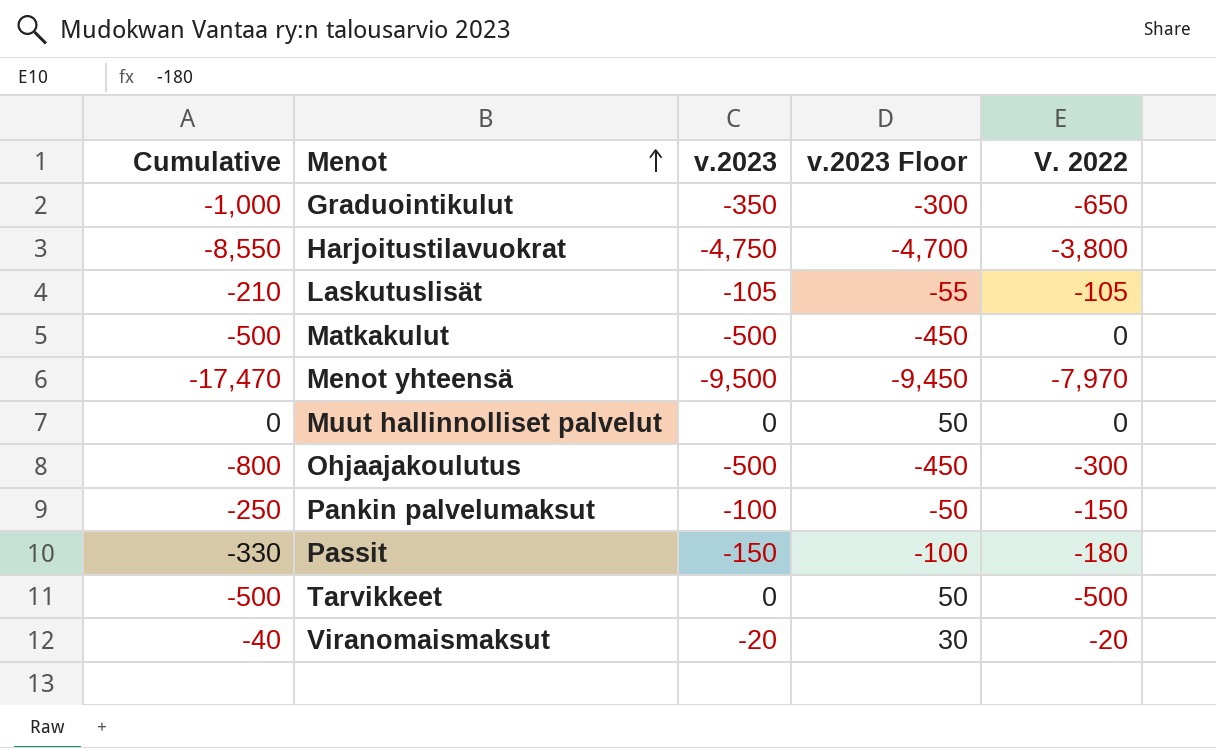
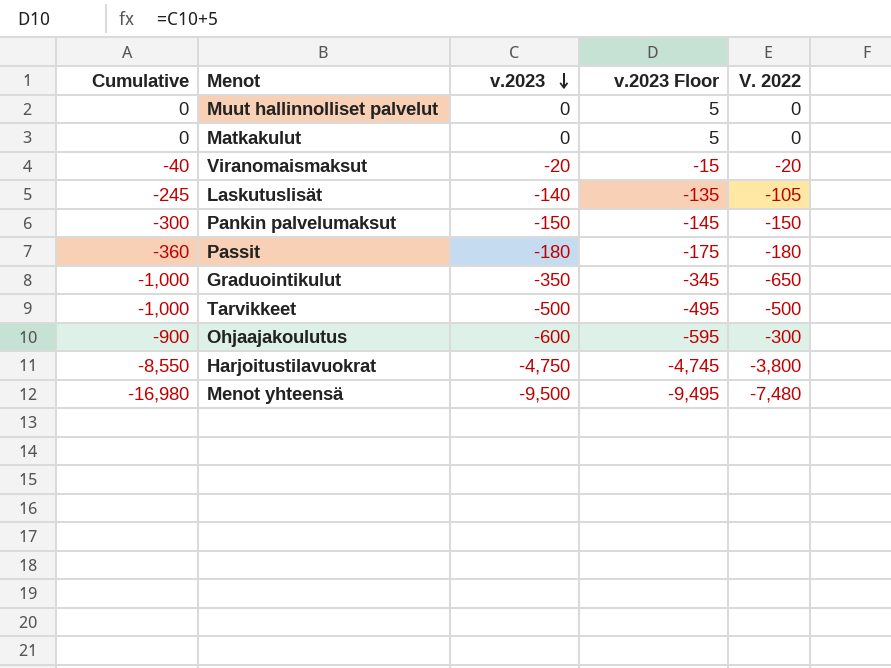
row order: Menot ascending -> v.2023 descending
column v.2023 Floor | formula: [v.2023] + 50 -> [v.2023] + 5
Matkakulut | Cumulative: -500 -> 0
Matkakulut | v.2023: -500 -> 0
Laskutuslisät | Cumulative: -210 -> -245
Laskutuslisät | v.2023: -105 -> -140
Pankin palvelumaksut | Cumulative: -250 -> -300
Pankin palvelumaksut | v.2023: -100 -> -150
Passit | Cumulative: -330 -> -360
Passit | v.2023: -150 -> -180
Tarvikkeet | Cumulative: -500 -> -1,000
Tarvikkeet | v.2023: 0 -> -500
Ohjaajakoulutus | Cumulative: -800 -> -900
Ohjaajakoulutus | v.2023: -500 -> -600
Menot yhteensä | Cumulative: -17,470 -> -16,980
Menot yhteensä | V. 2022: -7,970 -> -7,480

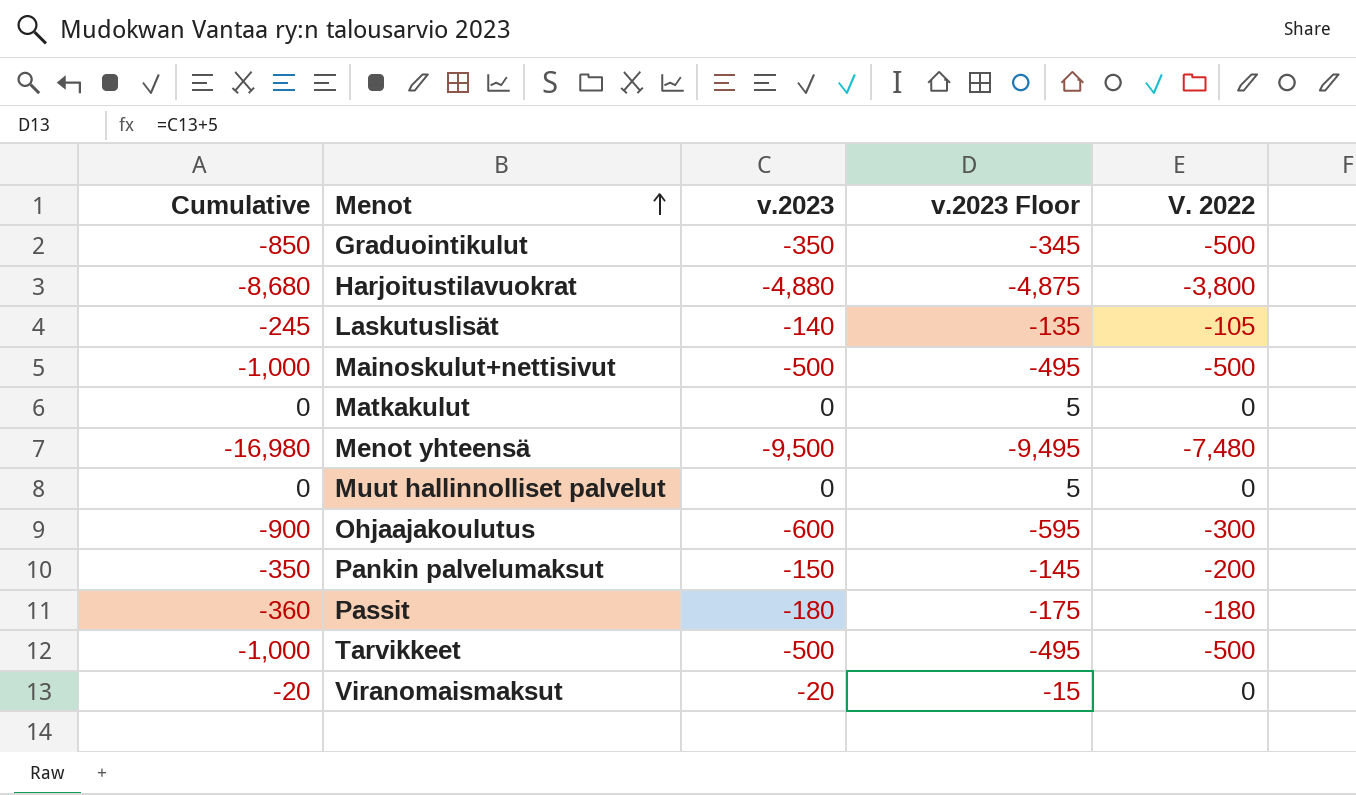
row order: v.2023 descending -> Menot ascending
Graduointikulut | Cumulative: -1,000 -> -850
Graduointikulut | V. 2022: -650 -> -500
Harjoitustilavuokrat | Cumulative: -8,550 -> -8,680
Harjoitustilavuokrat | v.2023: -4,750 -> -4,880
Harjoitustilavuokrat | v.2023 Floor: -4,745 -> -4,875
row Mainoskulut+nettisivut: none -> -1,000 | -500 | -495 | -500
Pankin palvelumaksut | Cumulative: -300 -> -350
Pankin palvelumaksut | V. 2022: -150 -> -200
Viranomaismaksut | Cumulative: -40 -> -20
Viranomaismaksut | V. 2022: -20 -> 0

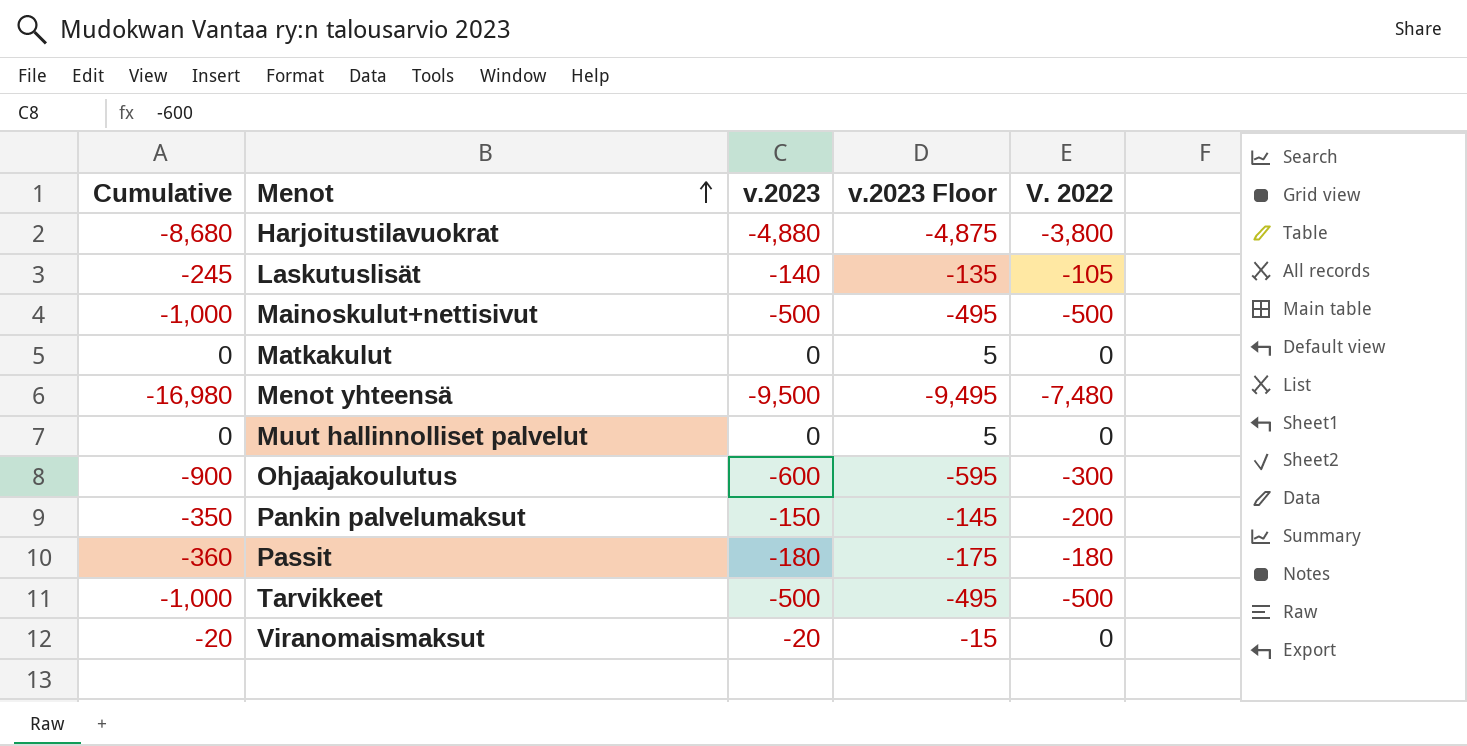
row Graduointikulut: -850 | -350 | -345 | -500 -> none

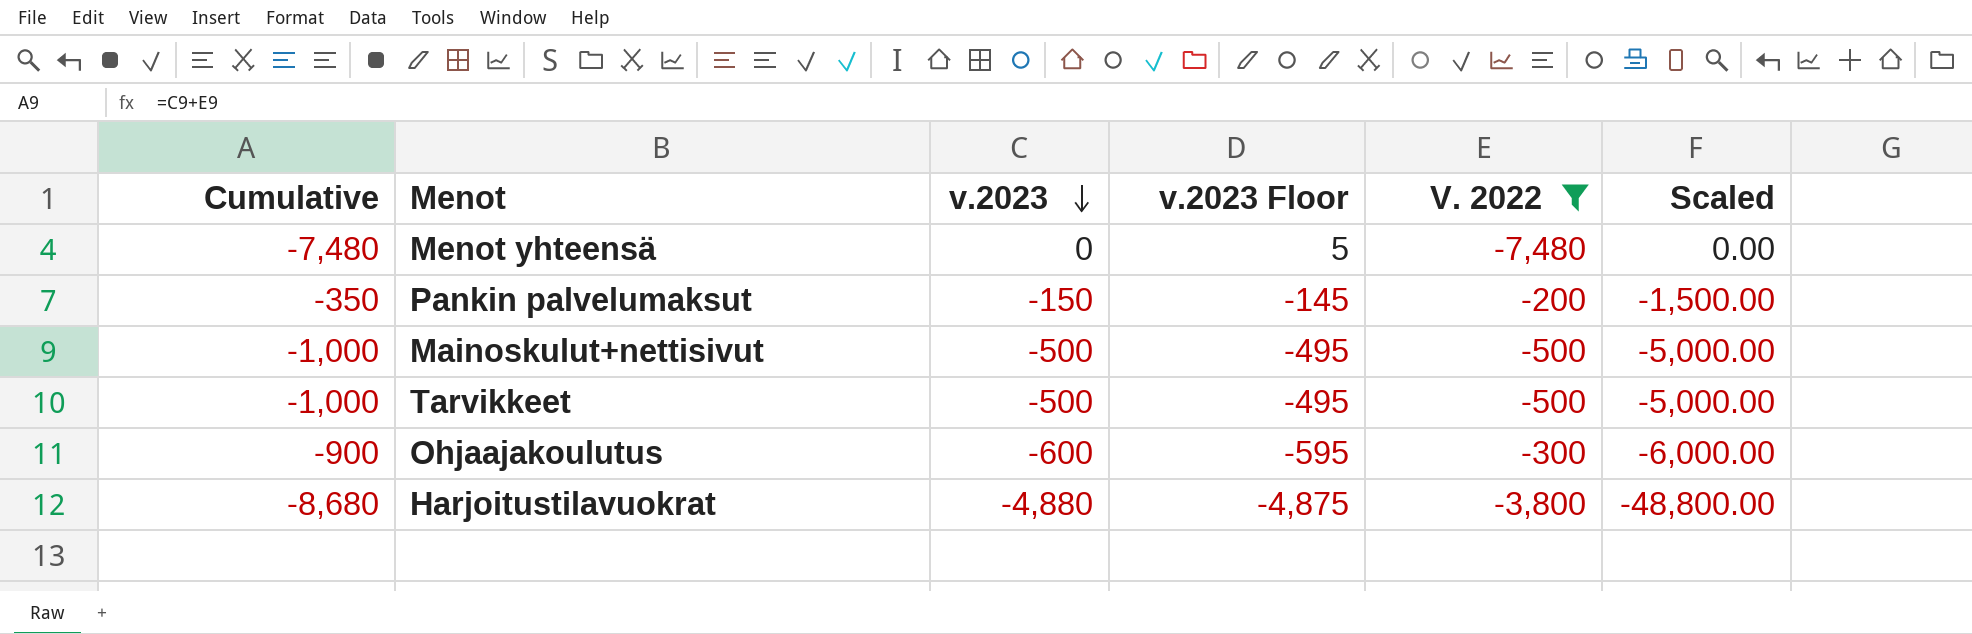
filter: none -> V. 2022 <= -200
row order: Menot ascending -> v.2023 descending
column Scaled | formula: none -> [v.2023] * 10
Menot yhteensä | Cumulative: -16,980 -> -7,480
Menot yhteensä | v.2023: -9,500 -> 0
Menot yhteensä | v.2023 Floor: -9,495 -> 5

